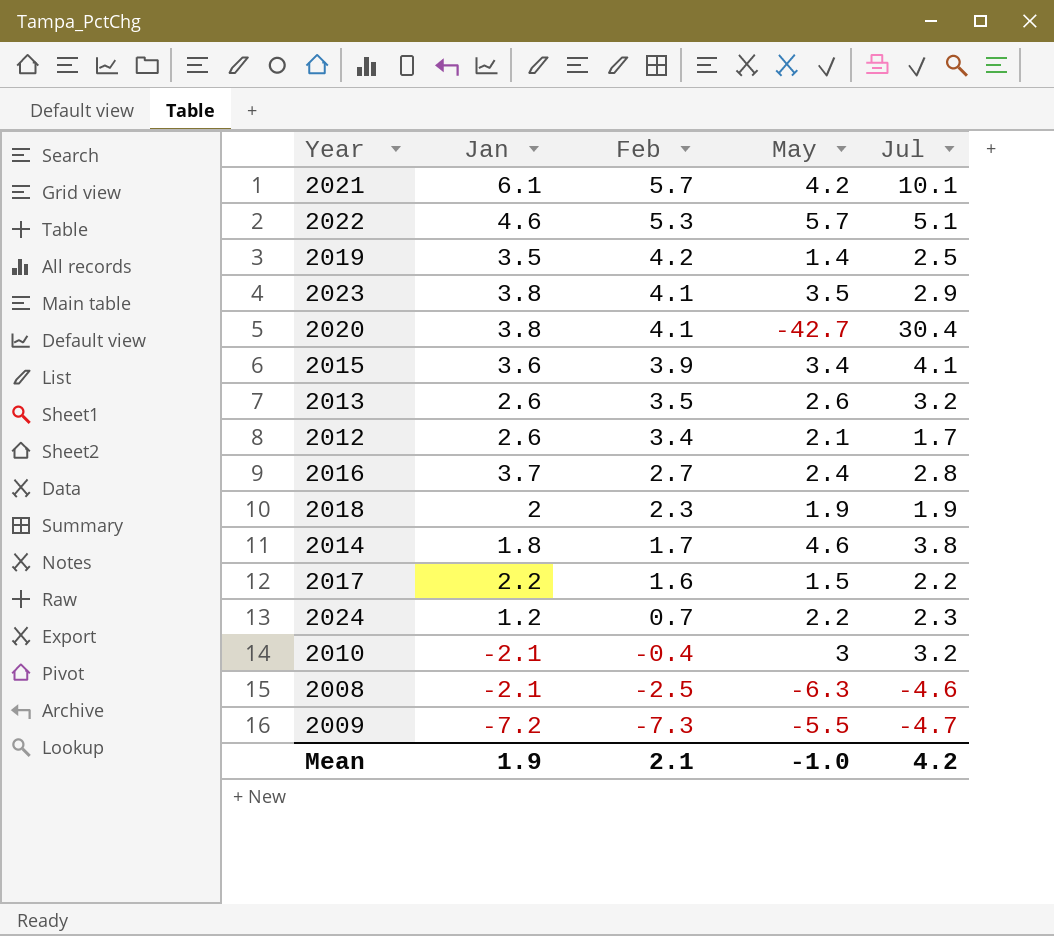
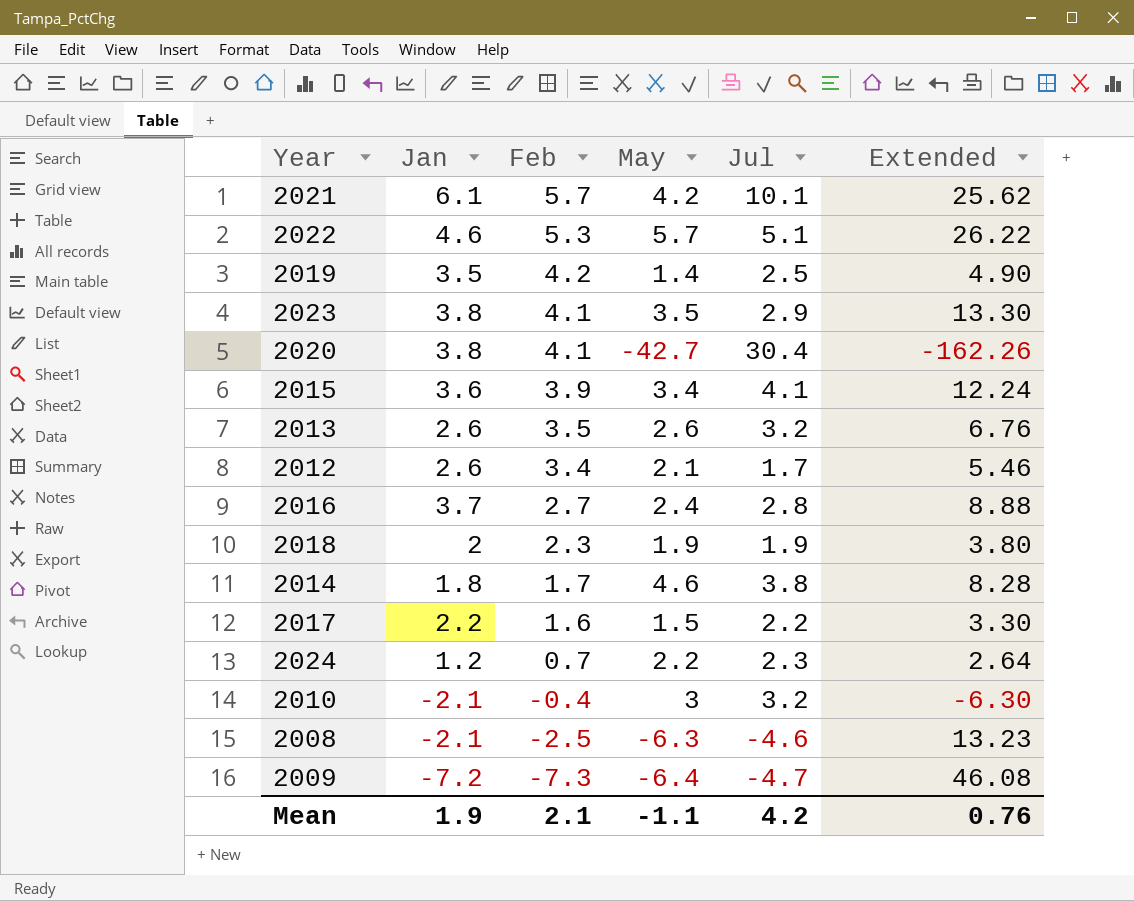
column Extended | formula: none -> [Jan] * [May]
2009 | May: -5.5 -> -6.4
Mean | May: -1.0 -> -1.1

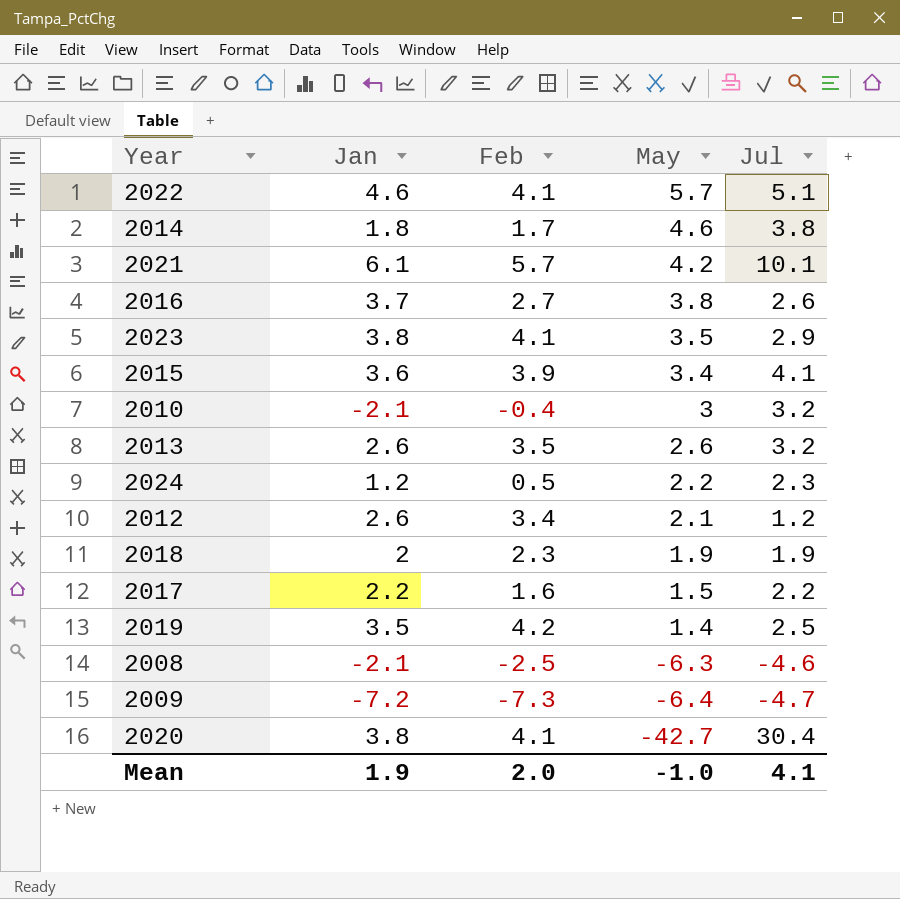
row order: Feb descending -> May descending
column Extended | formula: [Jan] * [May] -> none
2022 | Feb: 5.3 -> 4.1
2016 | May: 2.4 -> 3.8
2016 | Jul: 2.8 -> 2.6
2024 | Feb: 0.7 -> 0.5
2012 | Jul: 1.7 -> 1.2
Mean | Feb: 2.1 -> 2.0
Mean | May: -1.1 -> -1.0
Mean | Jul: 4.2 -> 4.1

